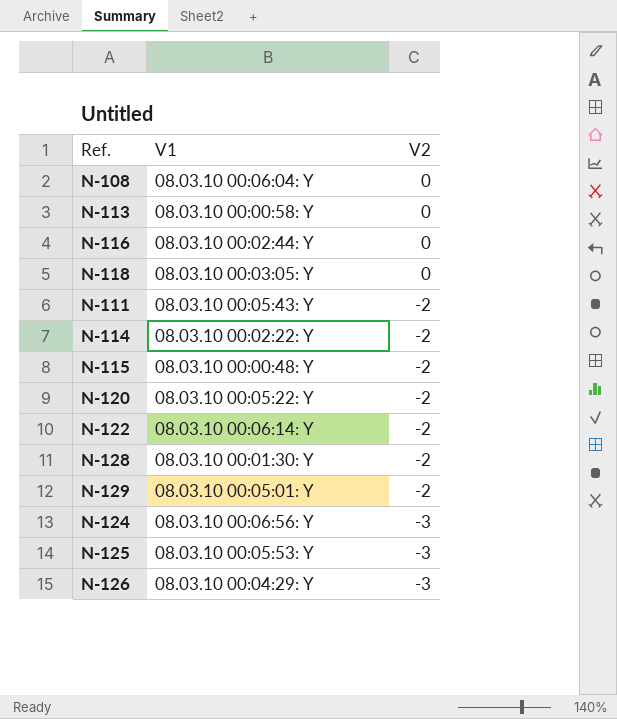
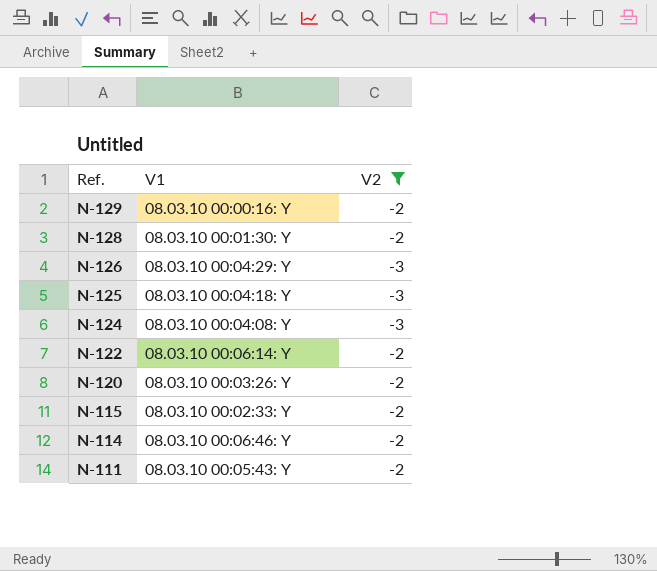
filter: none -> V2 != 0
row order: V2 descending -> Ref. descending
N-129 | V1: 08.03.10 00:05:01: Y -> 08.03.10 00:00:16: Y
N-125 | V1: 08.03.10 00:05:53: Y -> 08.03.10 00:04:18: Y
N-124 | V1: 08.03.10 00:06:56: Y -> 08.03.10 00:04:08: Y
N-120 | V1: 08.03.10 00:05:22: Y -> 08.03.10 00:03:26: Y
N-115 | V1: 08.03.10 00:00:48: Y -> 08.03.10 00:02:33: Y
N-114 | V1: 08.03.10 00:02:22: Y -> 08.03.10 00:06:46: Y

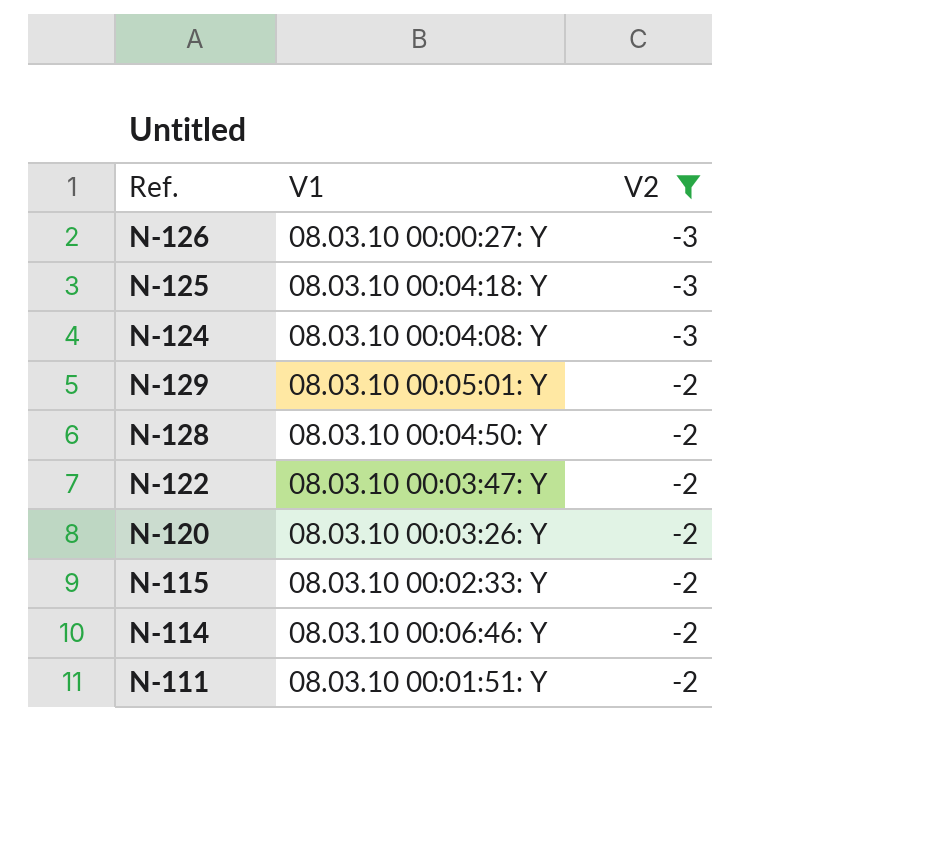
row order: Ref. descending -> V2 ascending
N-126 | V1: 08.03.10 00:04:29: Y -> 08.03.10 00:00:27: Y
N-129 | V1: 08.03.10 00:00:16: Y -> 08.03.10 00:05:01: Y
N-128 | V1: 08.03.10 00:01:30: Y -> 08.03.10 00:04:50: Y
N-122 | V1: 08.03.10 00:06:14: Y -> 08.03.10 00:03:47: Y
N-111 | V1: 08.03.10 00:05:43: Y -> 08.03.10 00:01:51: Y

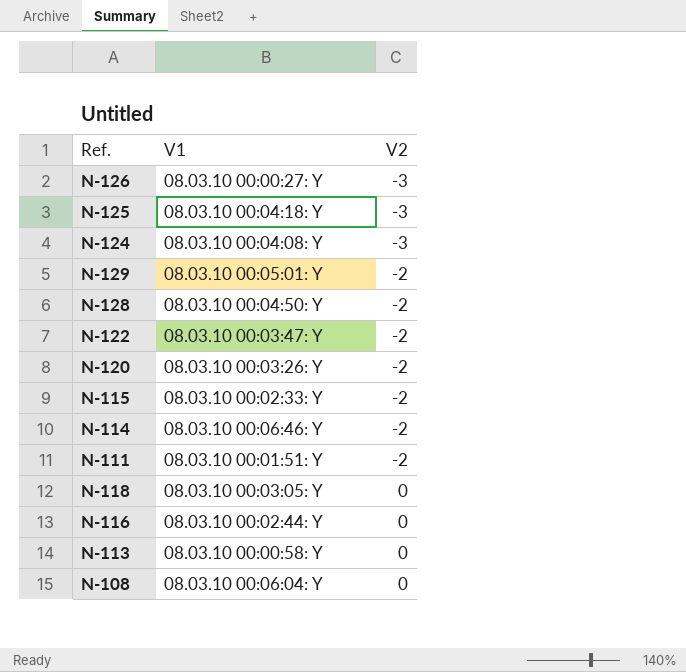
filter: V2 != 0 -> none

